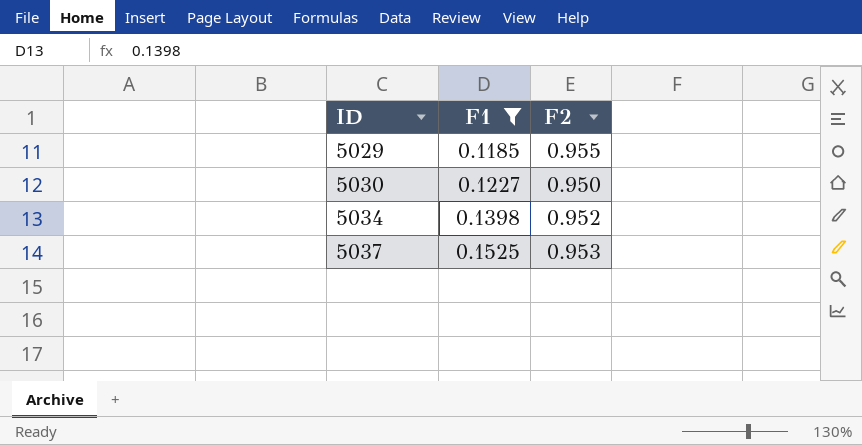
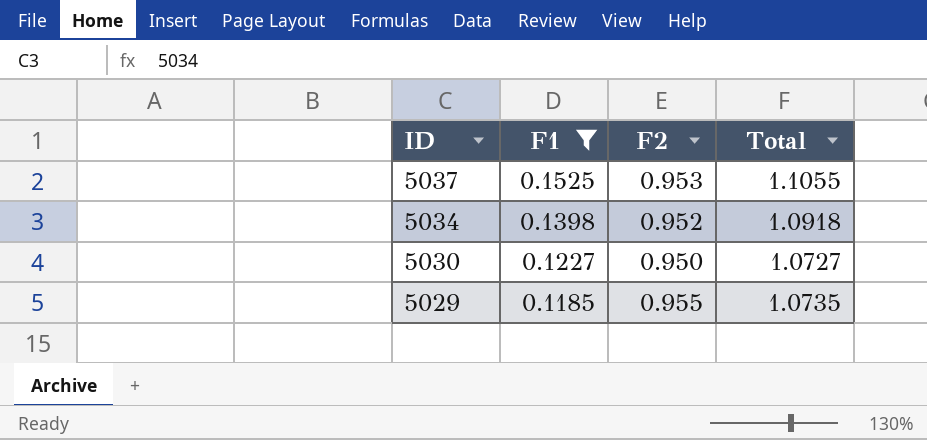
row order: ID ascending -> ID descending
column Total | formula: none -> [F1] + [F2]

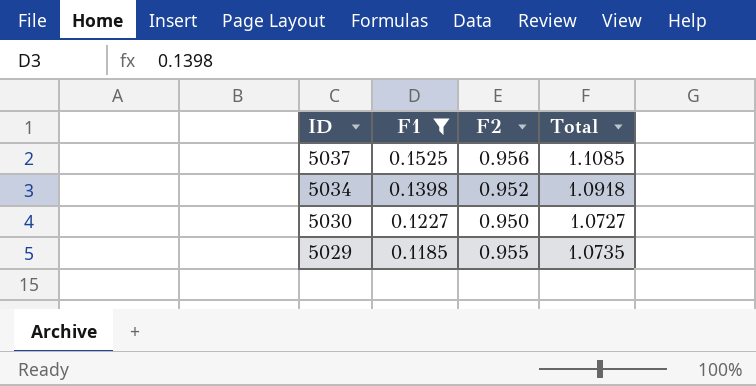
5037 | F2: 0.953 -> 0.956
5037 | Total: 1.1055 -> 1.1085

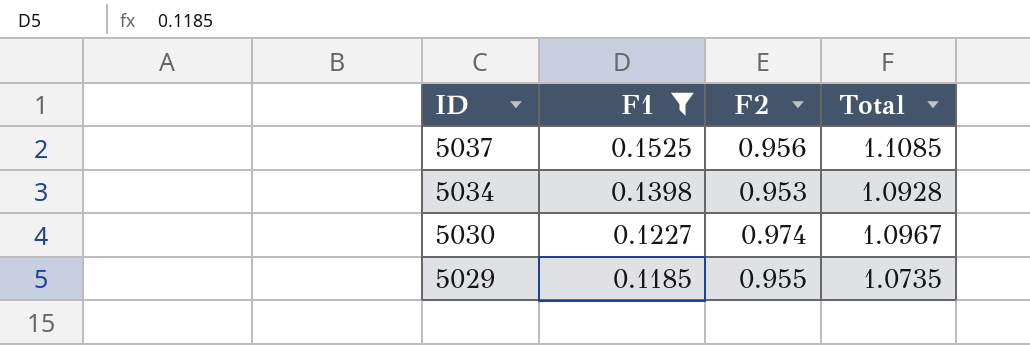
5034 | F2: 0.952 -> 0.953
5034 | Total: 1.0918 -> 1.0928
5030 | F2: 0.950 -> 0.974
5030 | Total: 1.0727 -> 1.0967

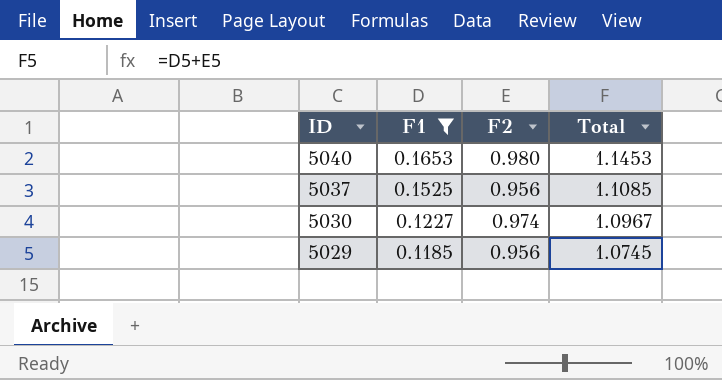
row 5034: 0.1398 | 0.953 | 1.0928 -> none
row 5040: none -> 0.1653 | 0.980 | 1.1453
5029 | F2: 0.955 -> 0.956
5029 | Total: 1.0735 -> 1.0745

